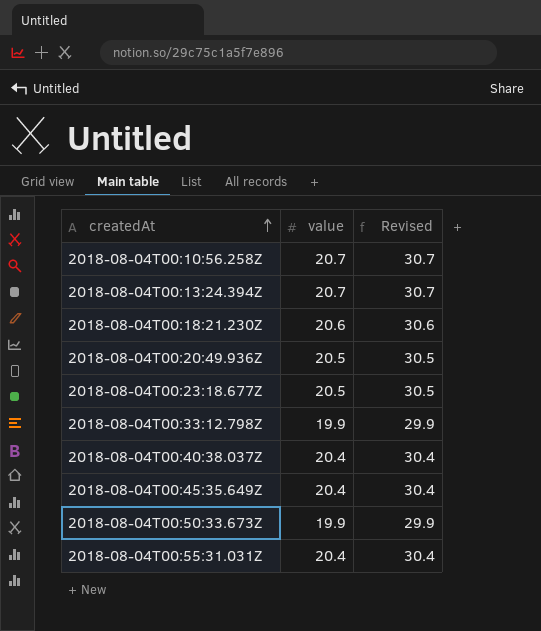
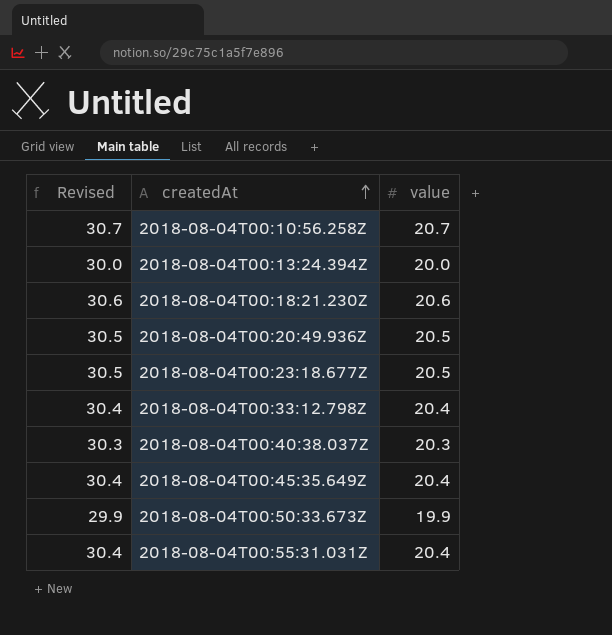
column Revised | position: 3 -> 1
2018-08-04T00:13:24.394Z | Revised: 30.7 -> 30.0
2018-08-04T00:13:24.394Z | value: 20.7 -> 20.0
2018-08-04T00:33:12.798Z | Revised: 29.9 -> 30.4
2018-08-04T00:33:12.798Z | value: 19.9 -> 20.4
2018-08-04T00:40:38.037Z | Revised: 30.4 -> 30.3
2018-08-04T00:40:38.037Z | value: 20.4 -> 20.3

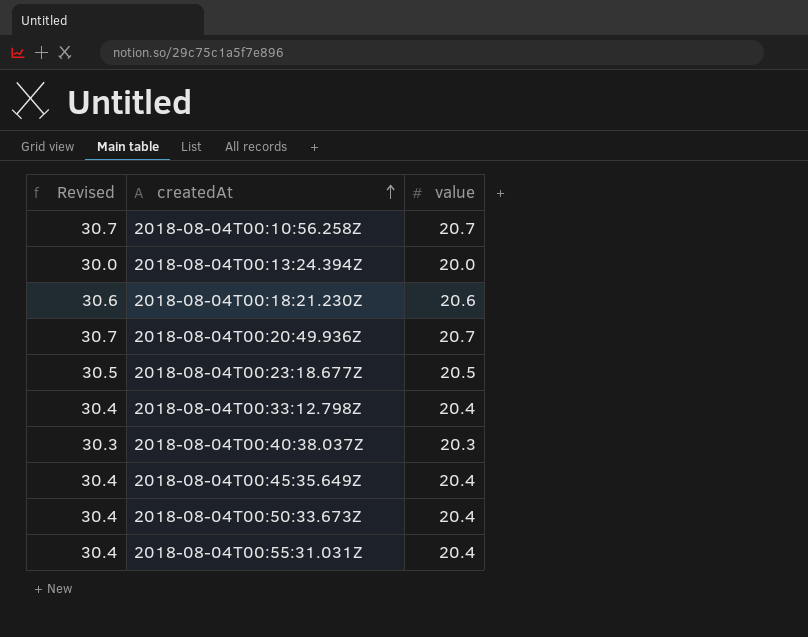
2018-08-04T00:20:49.936Z | Revised: 30.5 -> 30.7
2018-08-04T00:20:49.936Z | value: 20.5 -> 20.7
2018-08-04T00:50:33.673Z | Revised: 29.9 -> 30.4
2018-08-04T00:50:33.673Z | value: 19.9 -> 20.4

